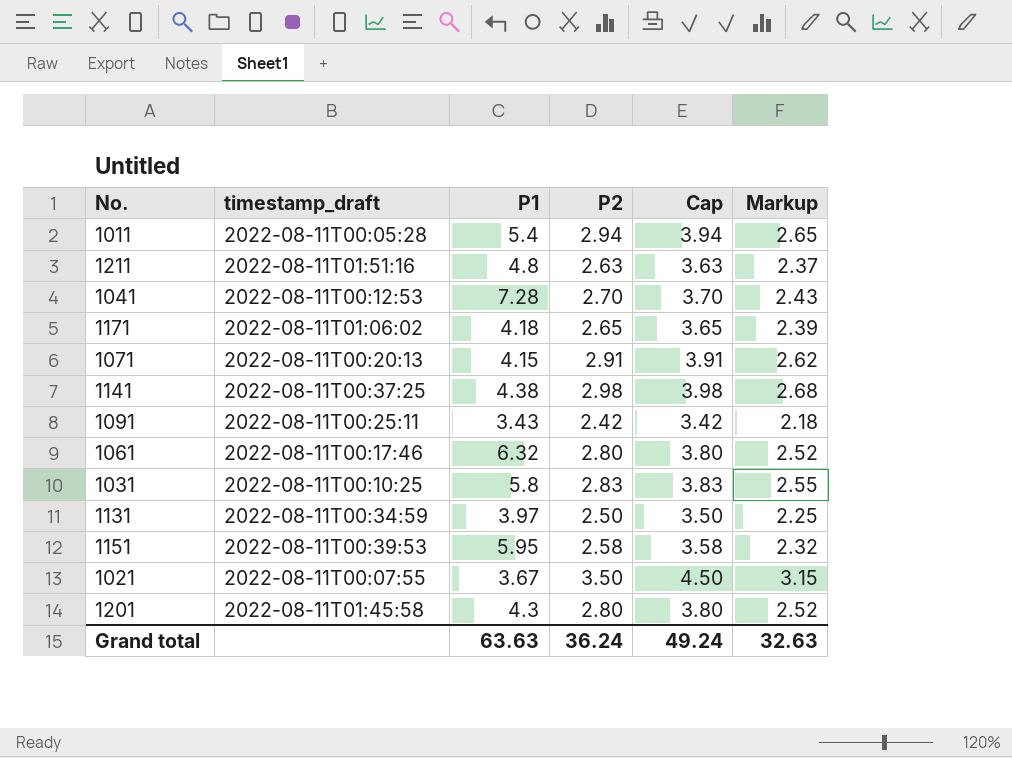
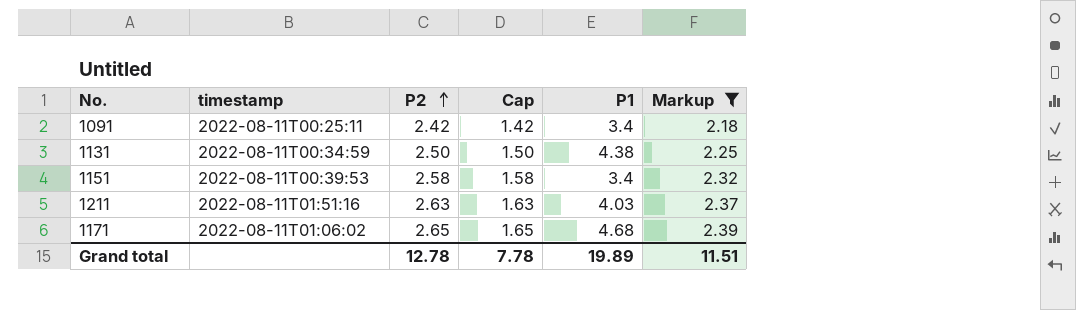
filter: none -> Markup <= 2.39
row order: none -> P2 ascending
column name: timestamp_draft -> timestamp
column Cap | formula: [P2] + 1 -> [P2] - 1
column P1 | position: 3 -> 5
1091 | P1: 3.43 -> 3.4
1131 | P1: 3.97 -> 4.38
1151 | P1: 5.95 -> 3.4
1211 | P1: 4.8 -> 4.03
1171 | P1: 4.18 -> 4.68
Grand total | P2: 36.24 -> 12.78
Grand total | Cap: 49.24 -> 7.78
Grand total | P1: 63.63 -> 19.89
Grand total | Markup: 32.63 -> 11.51

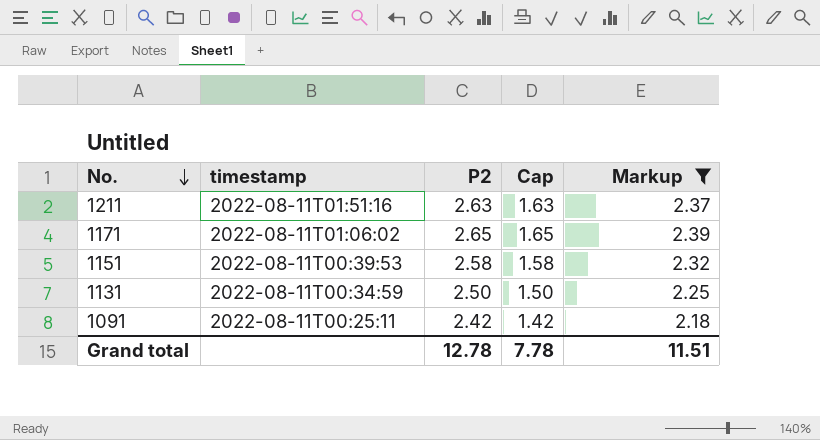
row order: P2 ascending -> No. descending
column P1 | position: 5 -> none

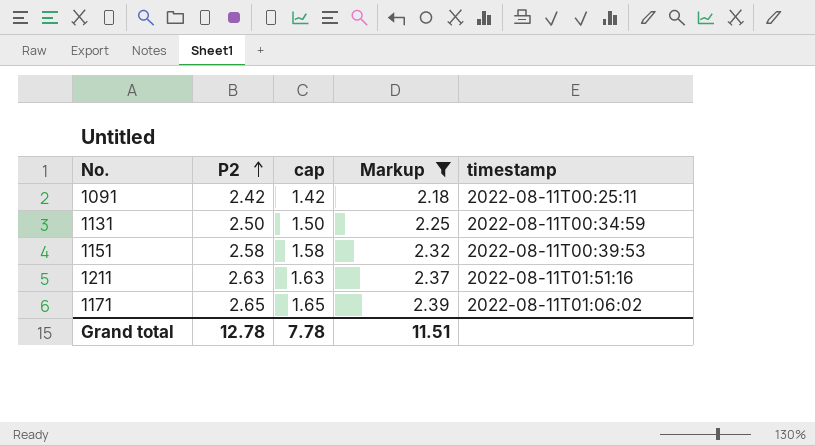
row order: No. descending -> P2 ascending
column name: Cap -> cap
column timestamp | position: 2 -> 5

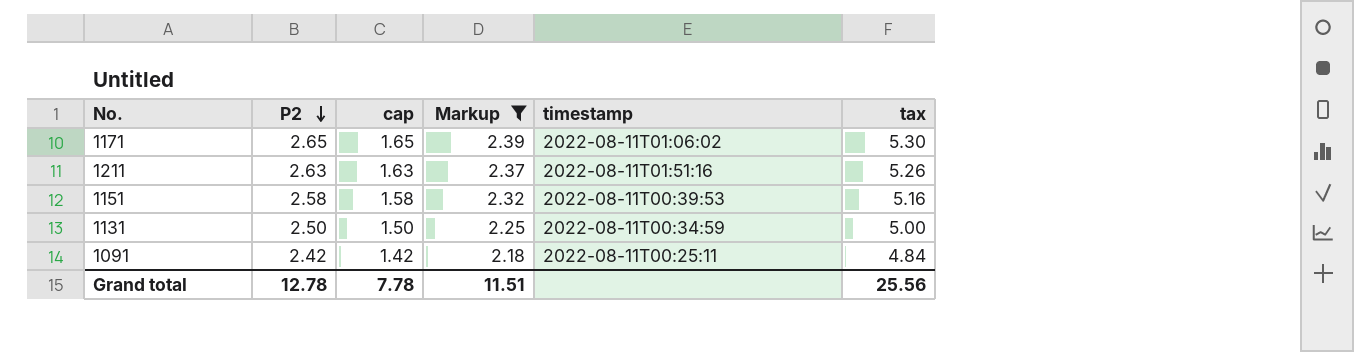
row order: P2 ascending -> P2 descending
column tax | formula: none -> [P2] * 2

